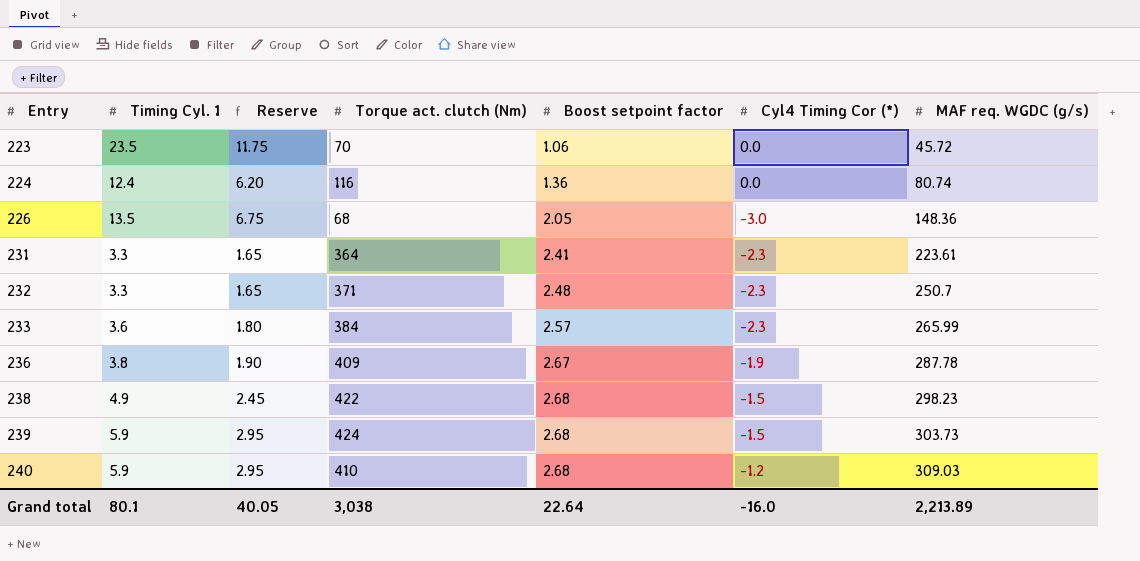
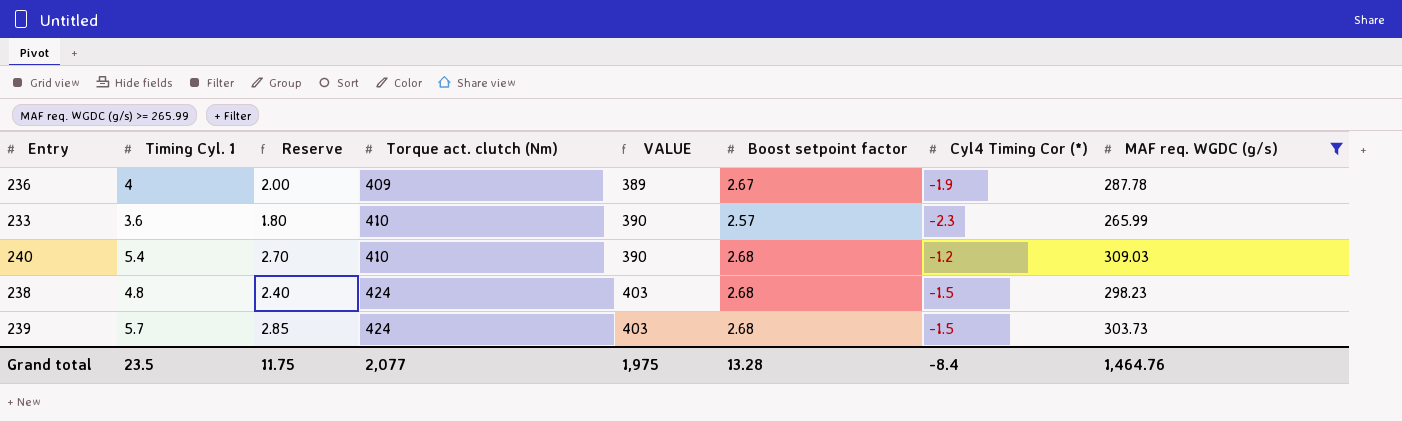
filter: none -> MAF req. WGDC (g/s) >= 265.99
row order: Entry ascending -> Torque act. clutch (Nm) ascending
column VALUE | formula: none -> [Torque act. clutch (Nm)] * 0.95
236 | Timing Cyl. 1: 3.8 -> 4
236 | Reserve: 1.90 -> 2.00
233 | Torque act. clutch (Nm): 384 -> 410
240 | Timing Cyl. 1: 5.9 -> 5.4
240 | Reserve: 2.95 -> 2.70
238 | Timing Cyl. 1: 4.9 -> 4.8
238 | Reserve: 2.45 -> 2.40
238 | Torque act. clutch (Nm): 422 -> 424
239 | Timing Cyl. 1: 5.9 -> 5.7
239 | Reserve: 2.95 -> 2.85
Grand total | Timing Cyl. 1: 80.1 -> 23.5
Grand total | Reserve: 40.05 -> 11.75
Grand total | Torque act. clutch (Nm): 3,038 -> 2,077
Grand total | Boost setpoint factor: 22.64 -> 13.28
Grand total | Cyl4 Timing Cor (*): -16.0 -> -8.4
Grand total | MAF req. WGDC (g/s): 2,213.89 -> 1,464.76

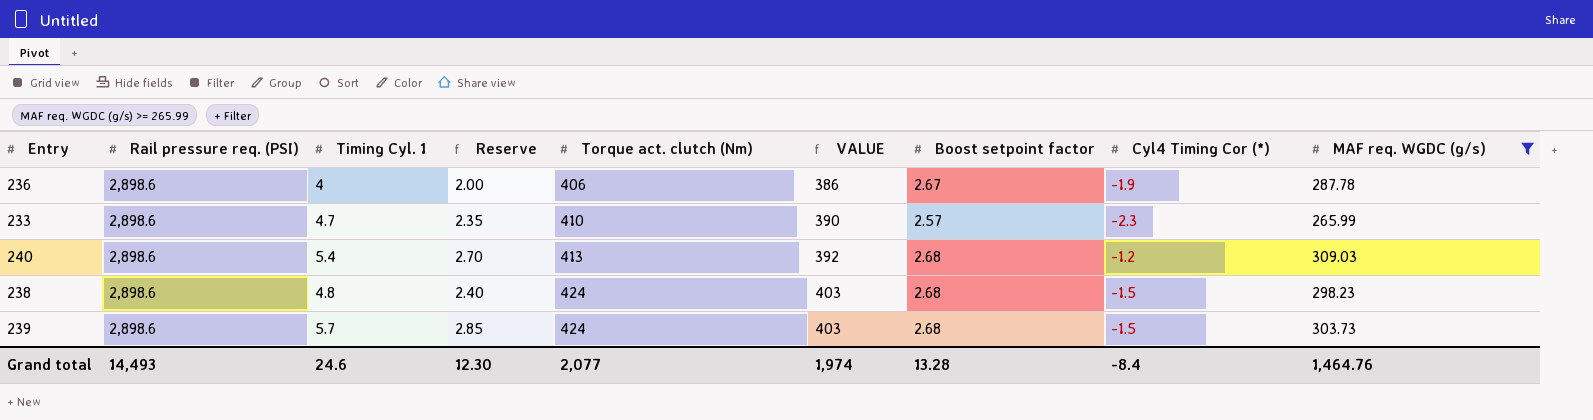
column Rail pressure req. (PSI) | position: none -> 2
236 | Torque act. clutch (Nm): 409 -> 406
236 | VALUE: 389 -> 386
233 | Timing Cyl. 1: 3.6 -> 4.7
233 | Reserve: 1.80 -> 2.35
240 | Torque act. clutch (Nm): 410 -> 413
240 | VALUE: 390 -> 392
Grand total | Timing Cyl. 1: 23.5 -> 24.6
Grand total | Reserve: 11.75 -> 12.30
Grand total | VALUE: 1,975 -> 1,974

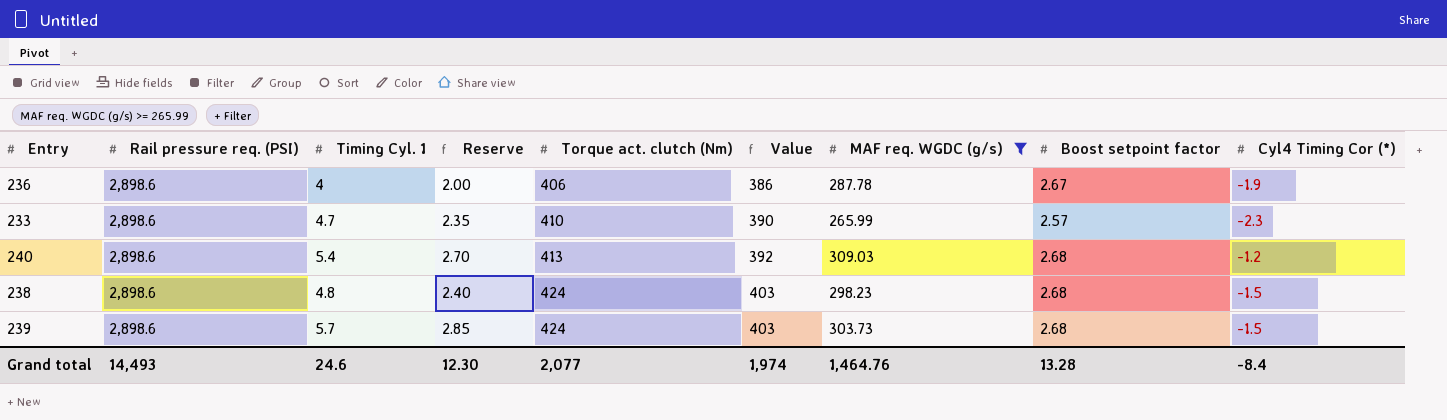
column name: VALUE -> Value
column MAF req. WGDC (g/s) | position: 9 -> 7

